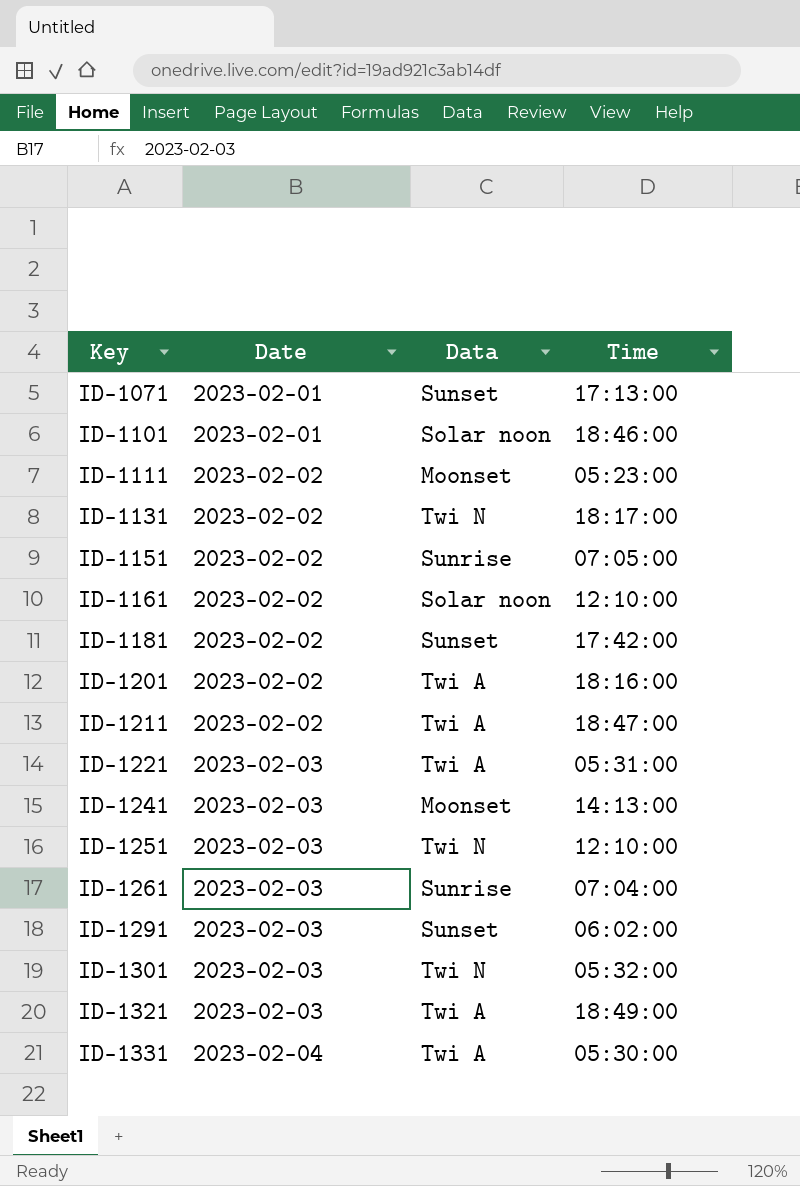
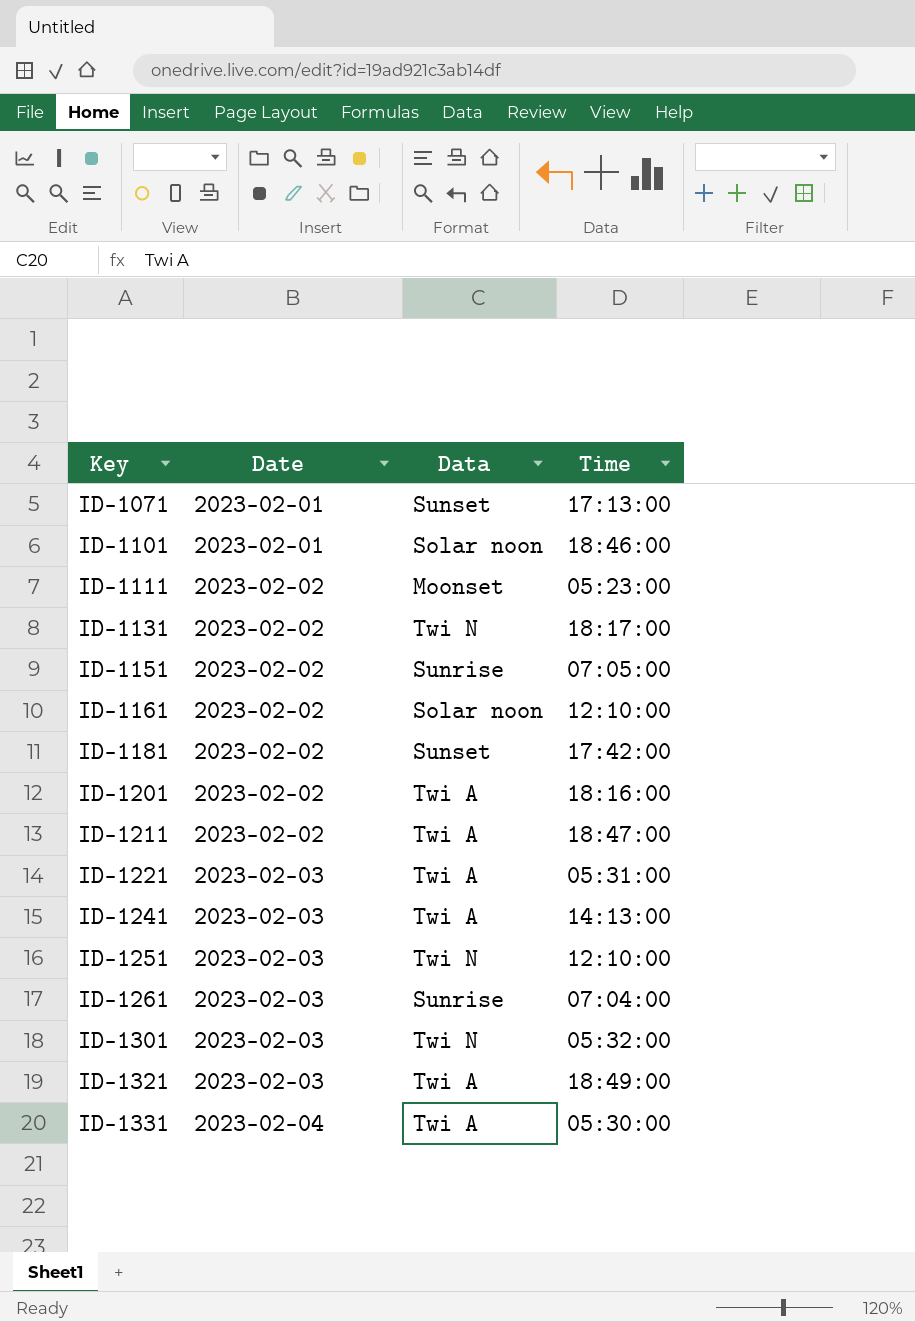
row ID-1291: 2023-02-03 | Sunset | 06:02:00 -> none
ID-1241 | Data: Moonset -> Twi A

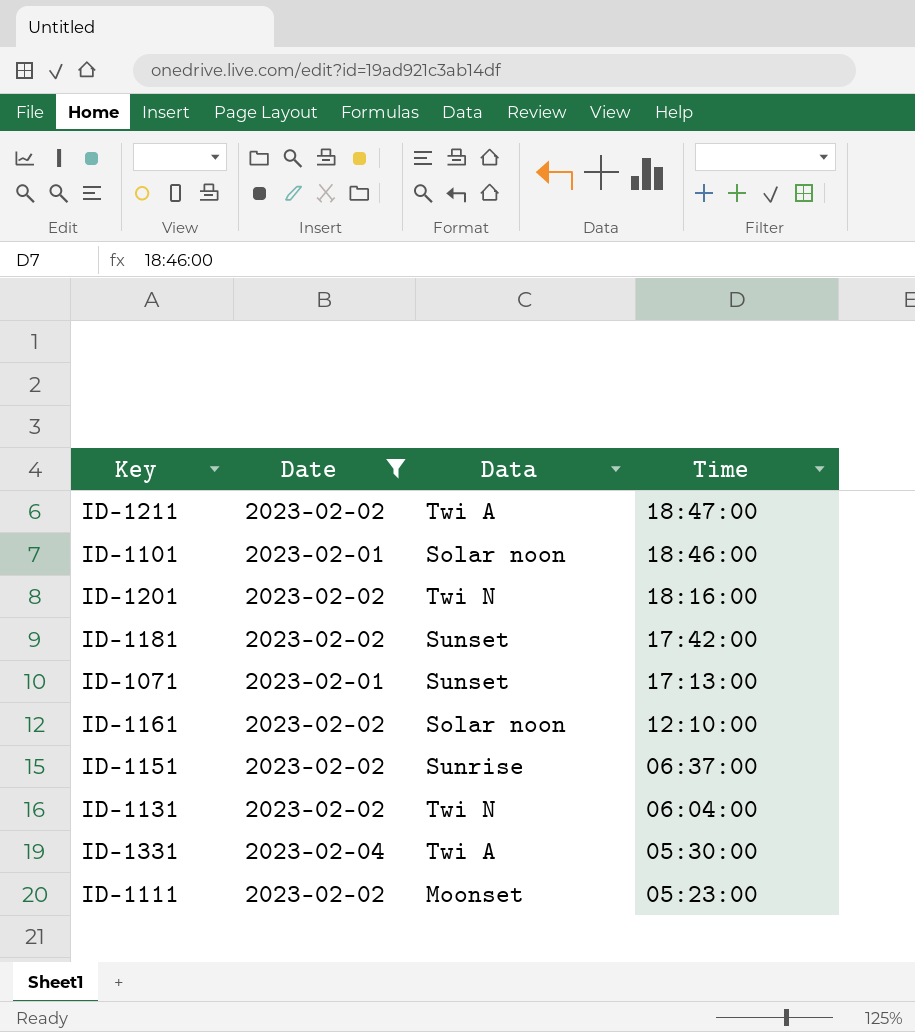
filter: none -> Date != 2023-02-03
row order: Key ascending -> Time descending
ID-1201 | Data: Twi A -> Twi N
ID-1151 | Time: 07:05:00 -> 06:37:00
ID-1131 | Time: 18:17:00 -> 06:04:00

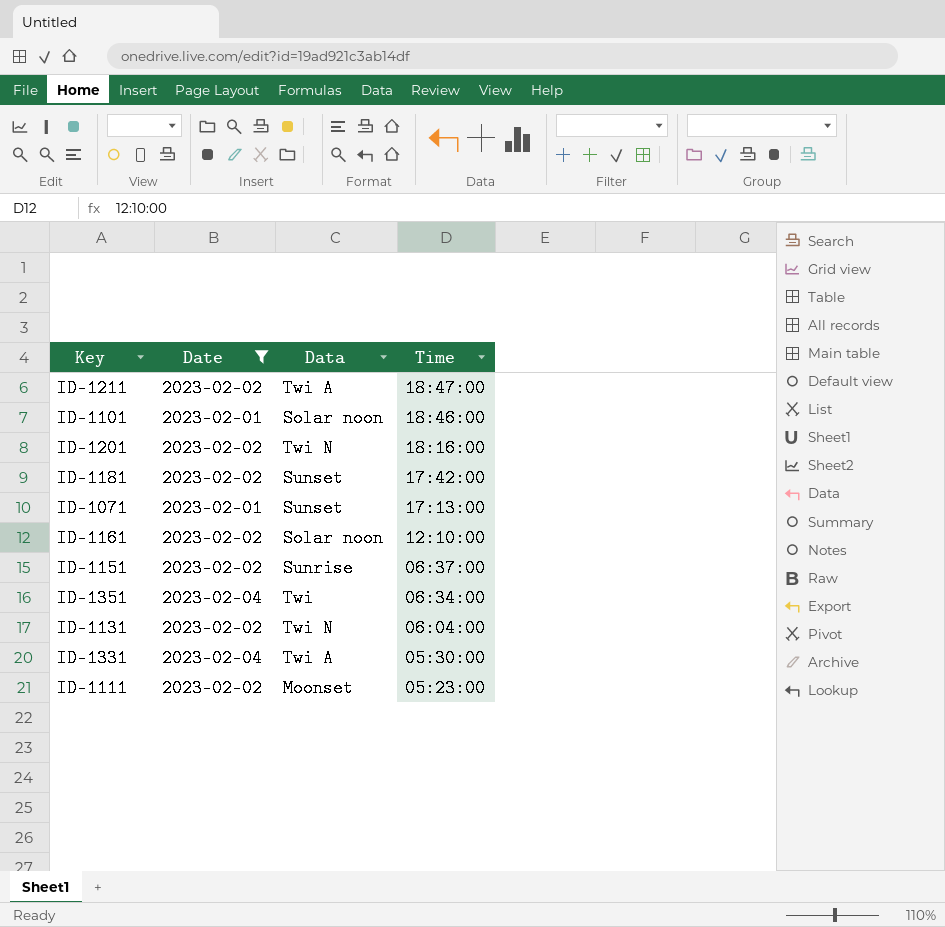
row ID-1351: none -> 2023-02-04 | Twi | 06:34:00

